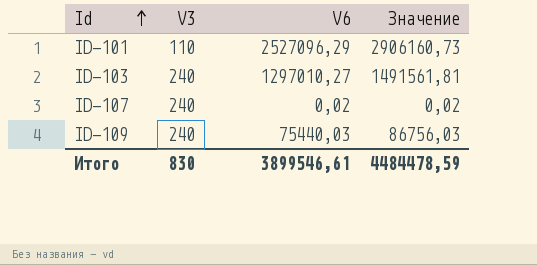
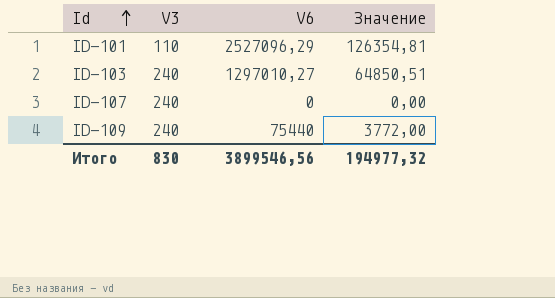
column Значение | formula: [V6] * 1,15 -> [V6] * 0,05
ID-107 | V6: 0,02 -> 0
ID-109 | V6: 75440,03 -> 75440
Итого | V6: 3899546,61 -> 3899546,56
Итого | Значение: 4484478,59 -> 194977,32

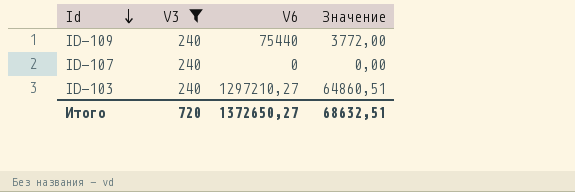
filter: none -> V3 = 240
row order: Id ascending -> Id descending
ID-103 | V6: 1297010,27 -> 1297210,27
ID-103 | Значение: 64850,51 -> 64860,51
Итого | V3: 830 -> 720
Итого | V6: 3899546,56 -> 1372650,27
Итого | Значение: 194977,32 -> 68632,51

